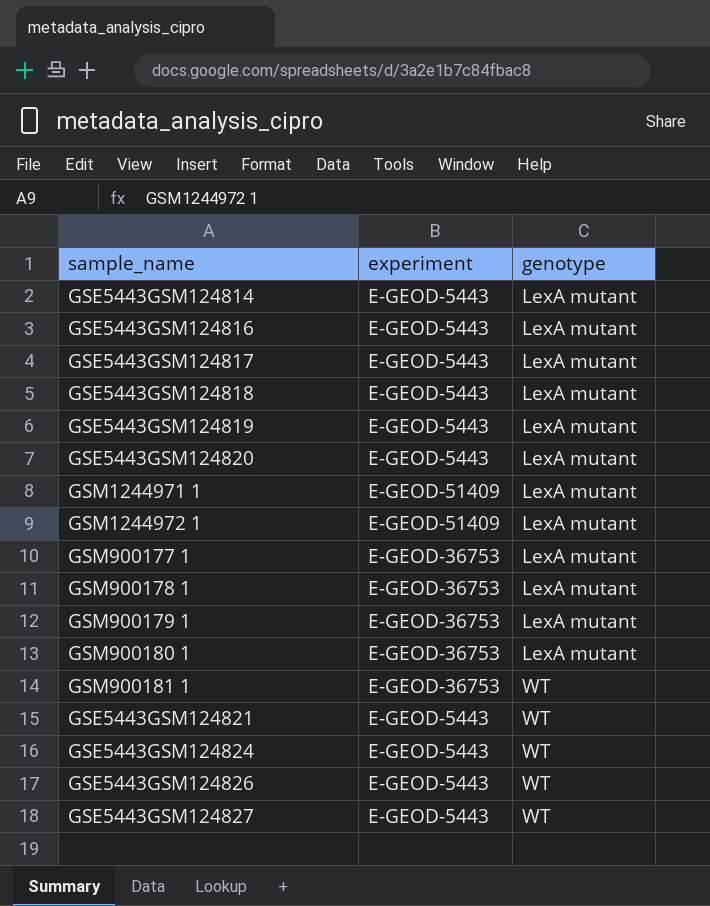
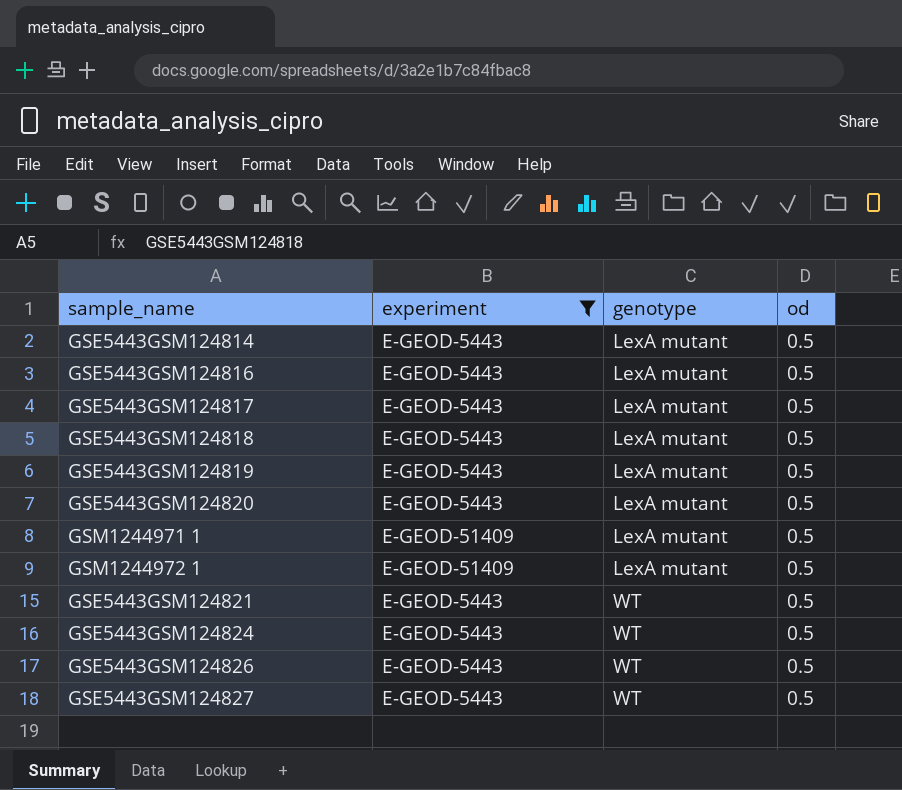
filter: none -> experiment != E-GEOD-36753
column od | position: none -> 4

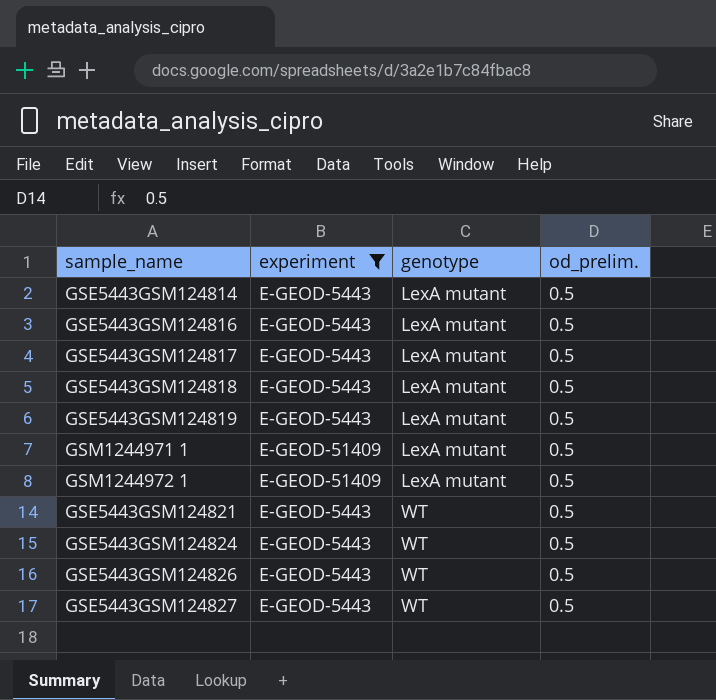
column name: od -> od_prelim.
row GSE5443GSM124820: E-GEOD-5443 | LexA mutant | 0.5 -> none

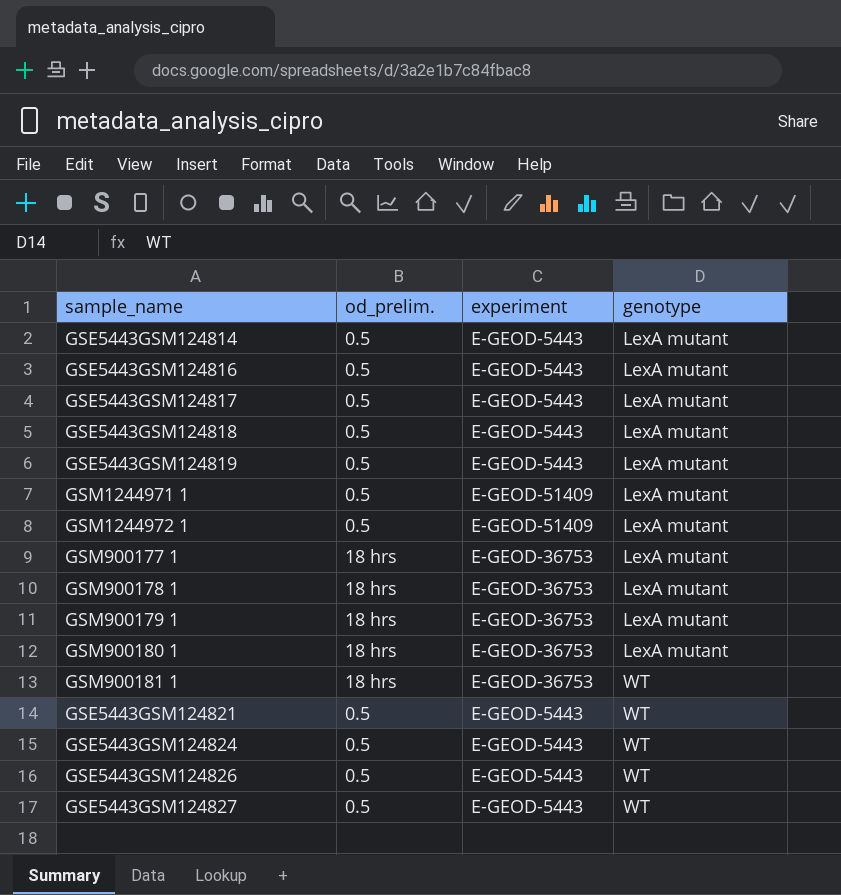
filter: experiment != E-GEOD-36753 -> none
column od_prelim. | position: 4 -> 2

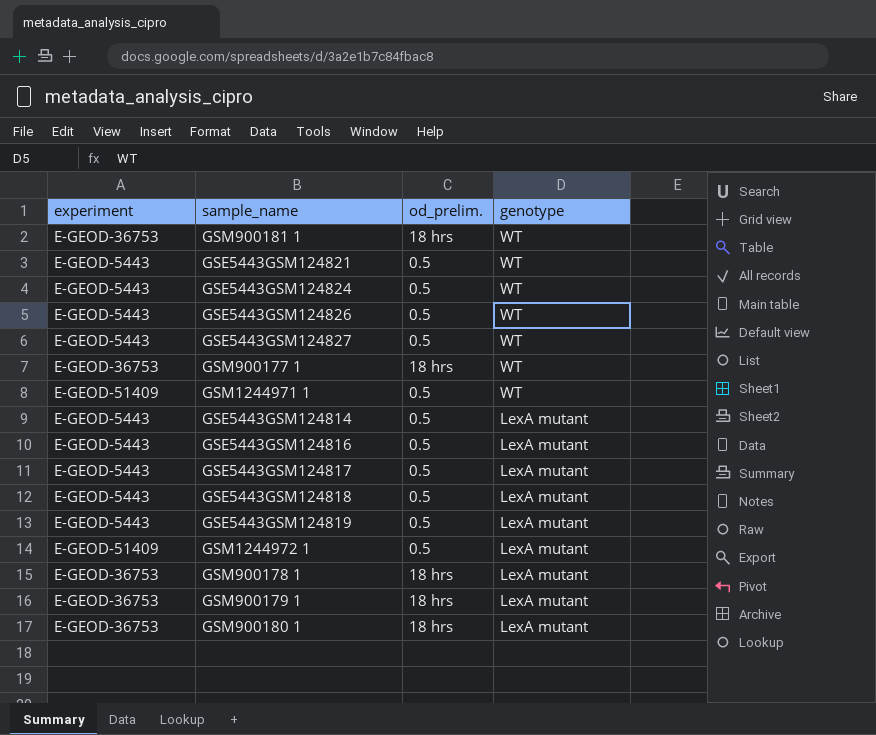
row order: genotype ascending -> genotype descending
column experiment | position: 3 -> 1
GSM900177 1 | genotype: LexA mutant -> WT
GSM1244971 1 | genotype: LexA mutant -> WT

